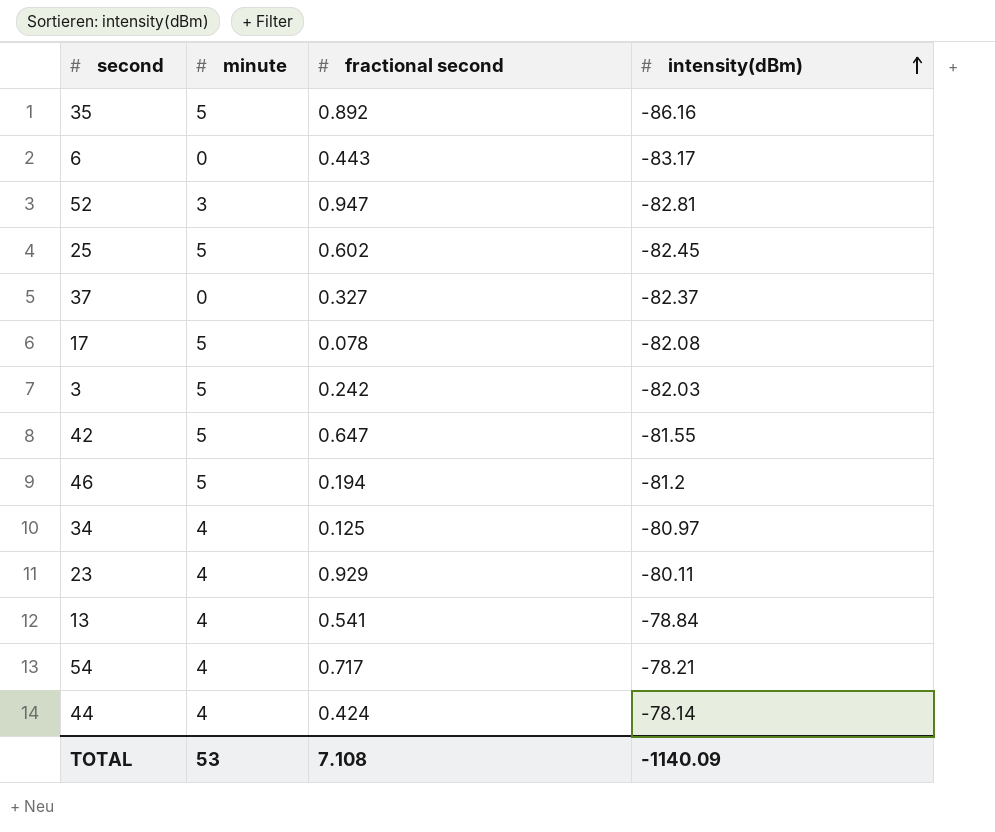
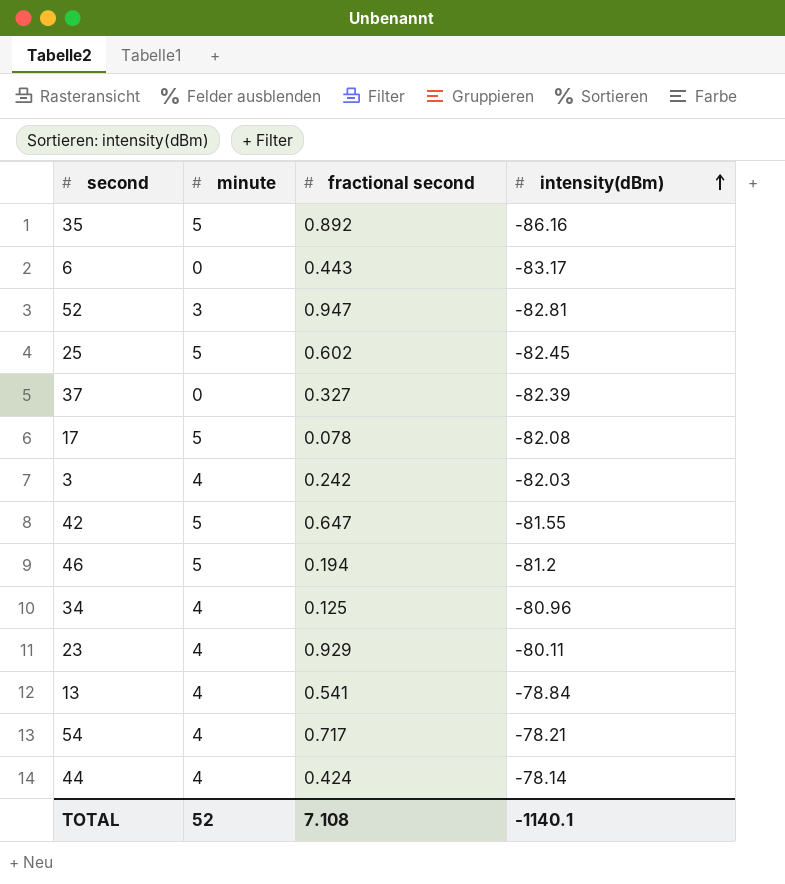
37 | intensity(dBm): -82.37 -> -82.39
3 | minute: 5 -> 4
34 | intensity(dBm): -80.97 -> -80.96
TOTAL | minute: 53 -> 52
TOTAL | intensity(dBm): -1140.09 -> -1140.1

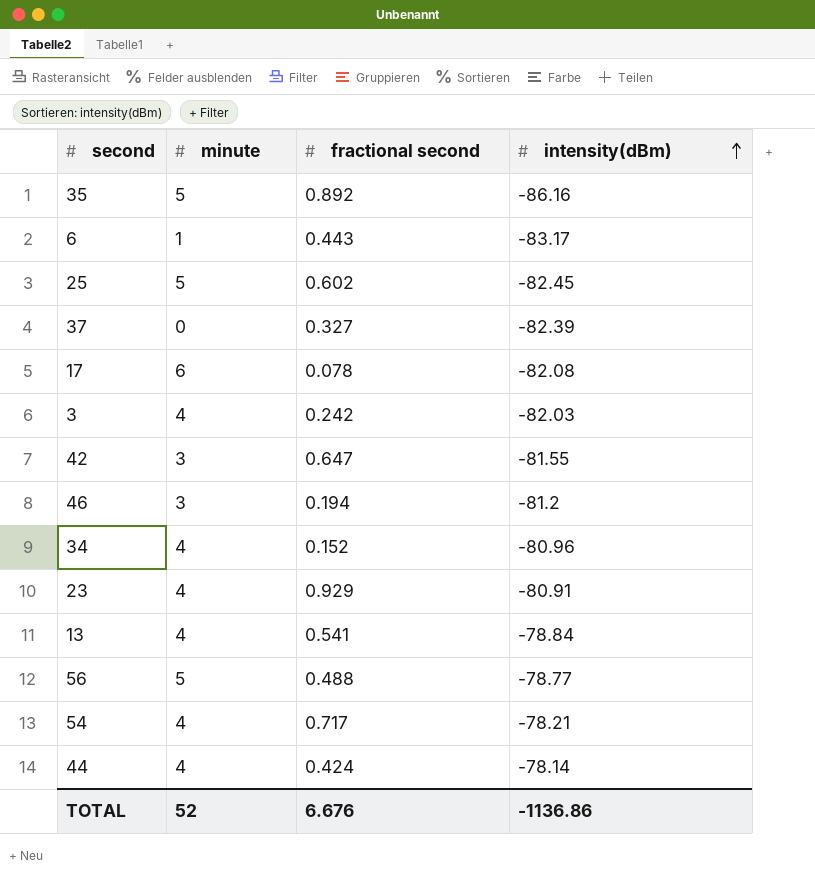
row 52: 3 | 0.947 | -82.81 -> none
6 | minute: 0 -> 1
17 | minute: 5 -> 6
42 | minute: 5 -> 3
46 | minute: 5 -> 3
34 | fractional second: 0.125 -> 0.152
23 | intensity(dBm): -80.11 -> -80.91
row 56: none -> 5 | 0.488 | -78.77
TOTAL | fractional second: 7.108 -> 6.676
TOTAL | intensity(dBm): -1140.1 -> -1136.86

